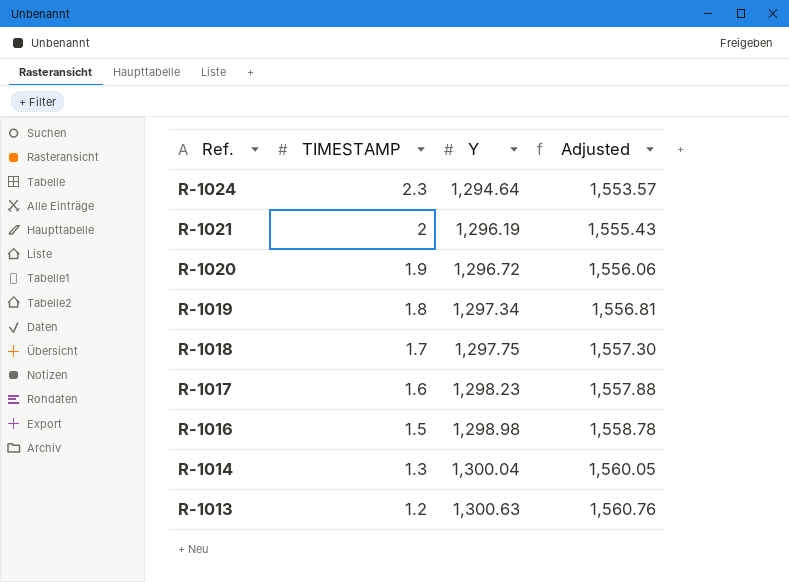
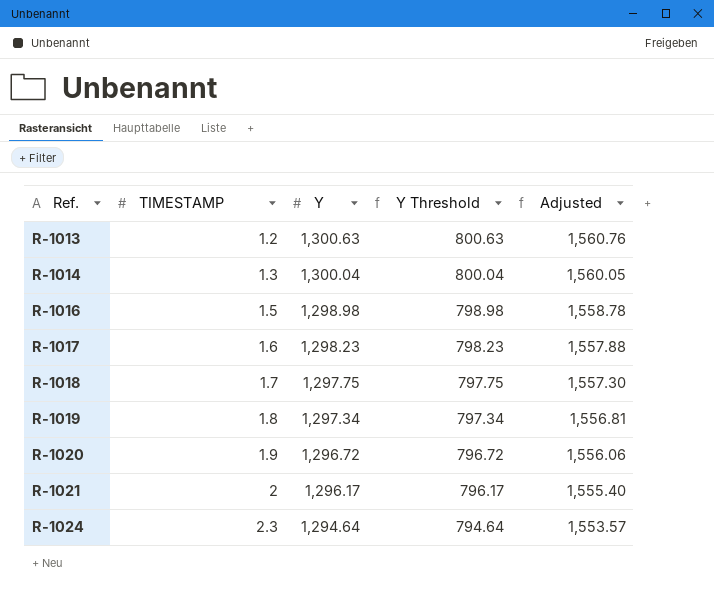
row order: Ref. descending -> Ref. ascending
column Y Threshold | formula: none -> [Y] - 500
R-1021 | Y: 1,296.19 -> 1,296.17
R-1021 | Adjusted: 1,555.43 -> 1,555.40

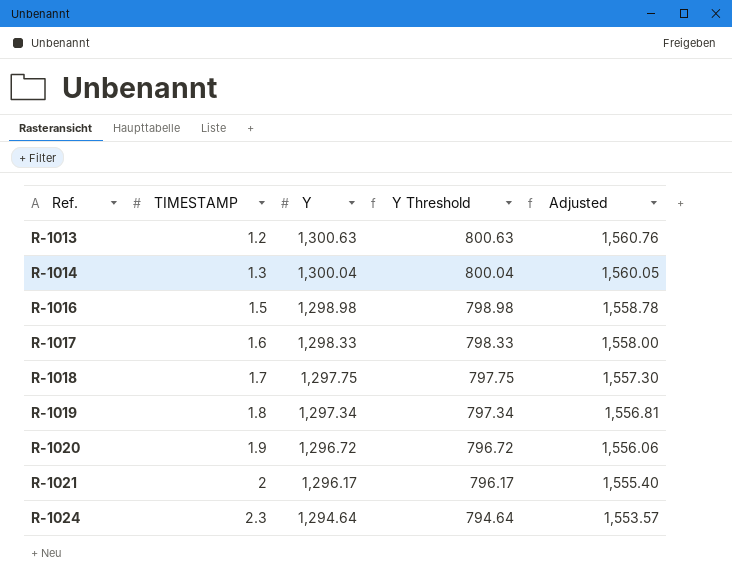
R-1017 | Y: 1,298.23 -> 1,298.33
R-1017 | Y Threshold: 798.23 -> 798.33
R-1017 | Adjusted: 1,557.88 -> 1,558.00

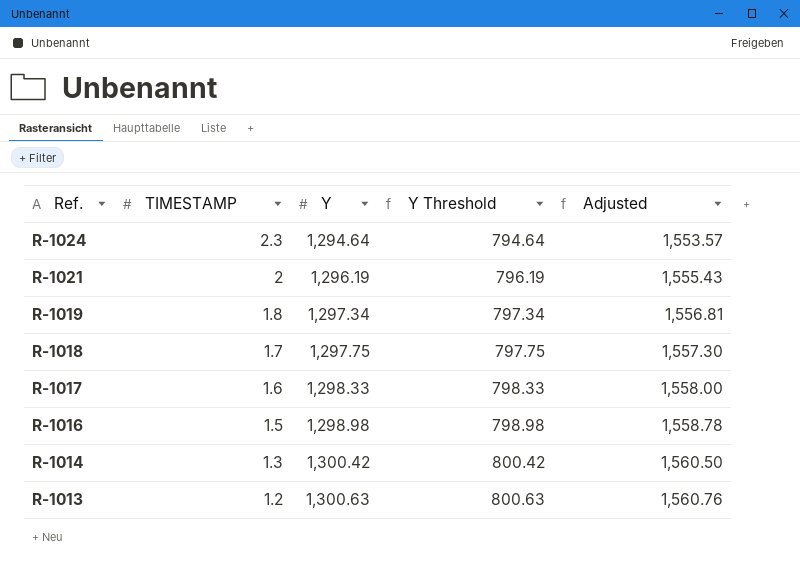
row order: Ref. ascending -> Ref. descending
row R-1020: 1.9 | 1,296.72 | 796.72 | 1,556.06 -> none
R-1021 | Y: 1,296.17 -> 1,296.19
R-1021 | Y Threshold: 796.17 -> 796.19
R-1021 | Adjusted: 1,555.40 -> 1,555.43
R-1014 | Y: 1,300.04 -> 1,300.42
R-1014 | Y Threshold: 800.04 -> 800.42
R-1014 | Adjusted: 1,560.05 -> 1,560.50

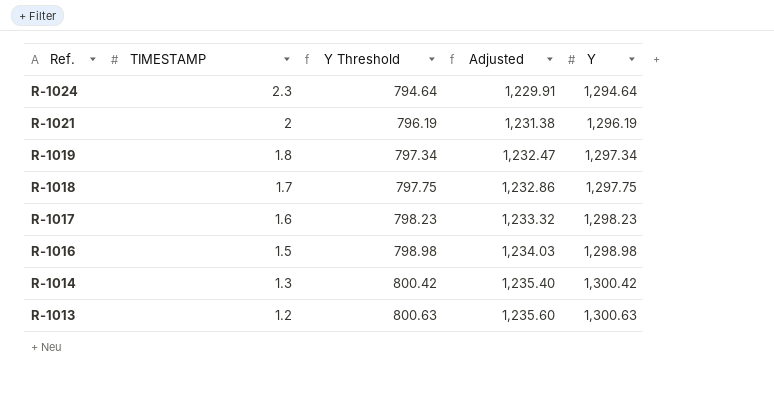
column Adjusted | formula: [Y] * 1.2 -> [Y] * 0.95
column Y | position: 3 -> 5
R-1017 | Y Threshold: 798.33 -> 798.23
R-1017 | Y: 1,298.33 -> 1,298.23

